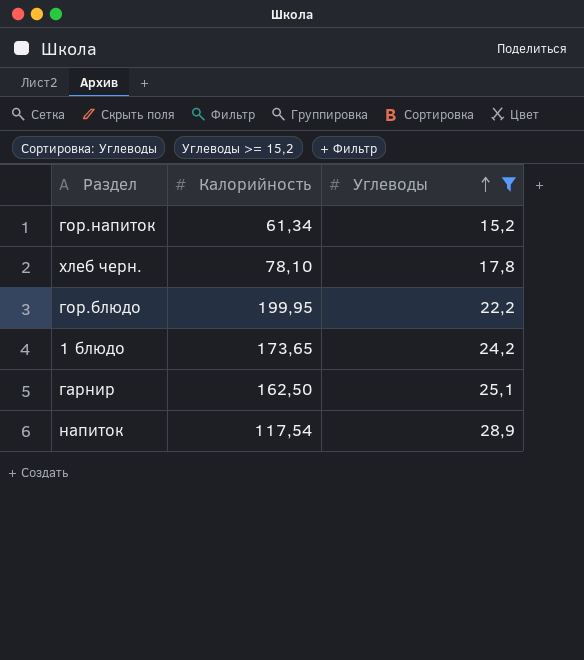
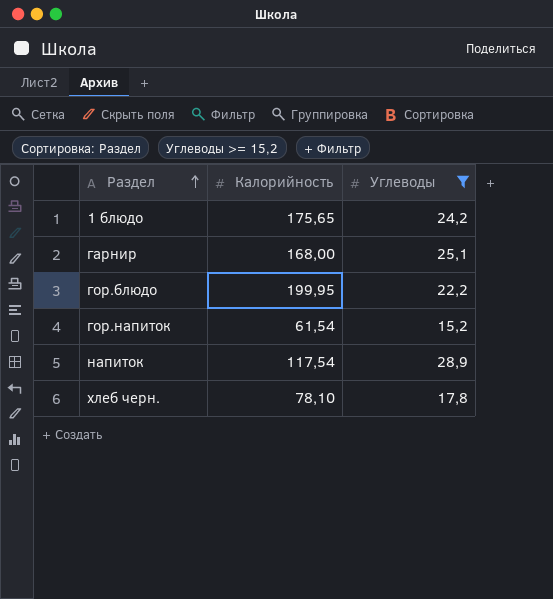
row order: Углеводы ascending -> Раздел ascending
1 блюдо | Калорийность: 173,65 -> 175,65
гарнир | Калорийность: 162,50 -> 168,00
гор.напиток | Калорийность: 61,34 -> 61,54

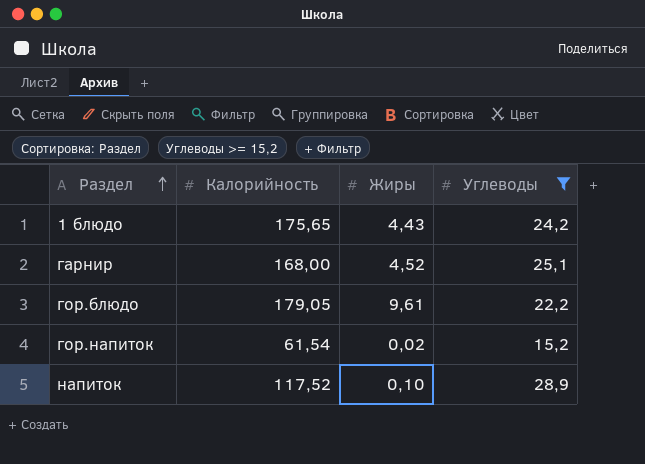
column Жиры | position: none -> 3
row хлеб черн.: 78,10 | 17,8 -> none
гор.блюдо | Калорийность: 199,95 -> 179,05
напиток | Калорийность: 117,54 -> 117,52

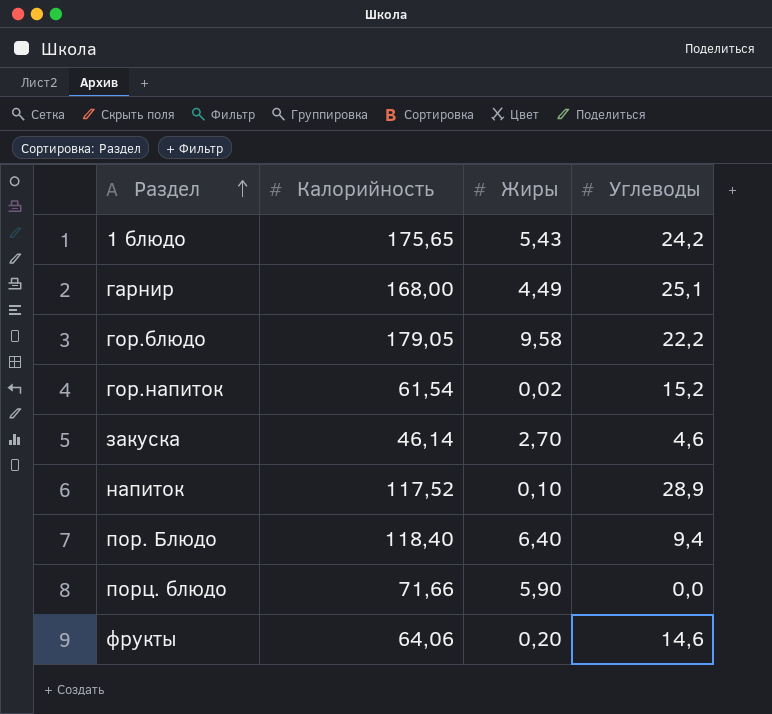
filter: Углеводы >= 15,2 -> none
1 блюдо | Жиры: 4,43 -> 5,43
гарнир | Жиры: 4,52 -> 4,49
гор.блюдо | Жиры: 9,61 -> 9,58

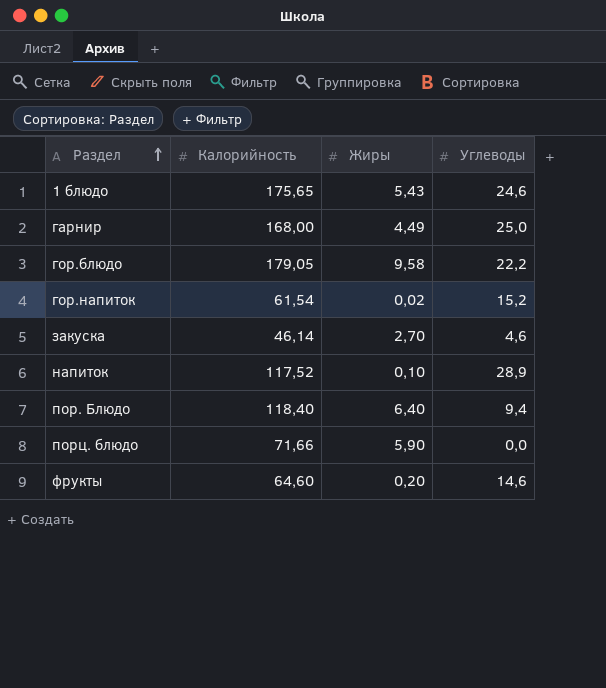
1 блюдо | Углеводы: 24,2 -> 24,6
гарнир | Углеводы: 25,1 -> 25,0
фрукты | Калорийность: 64,06 -> 64,60

